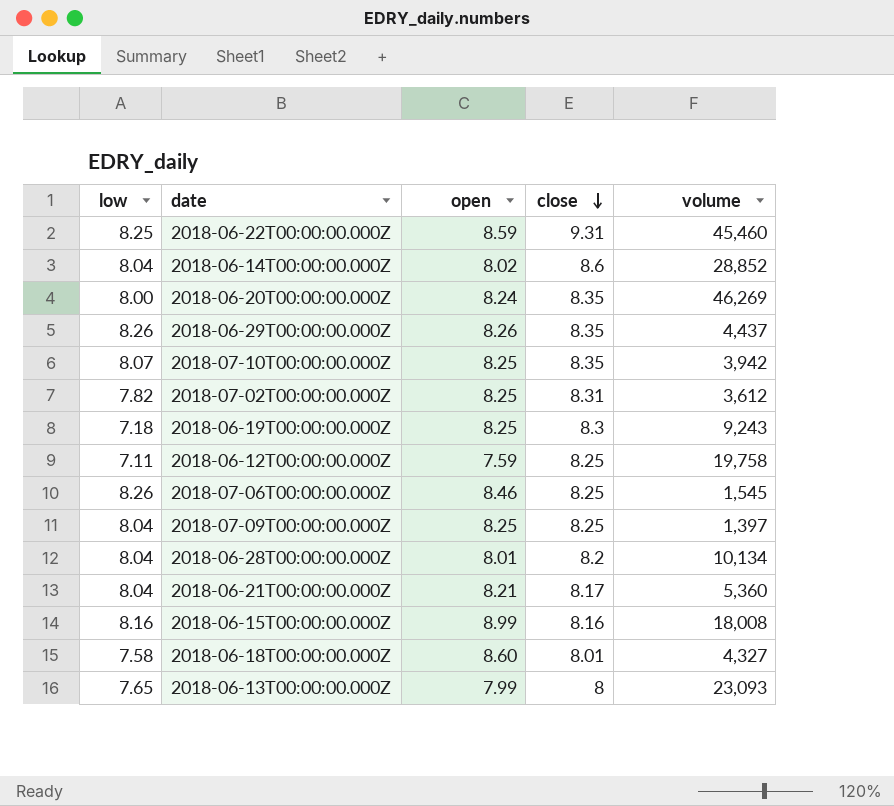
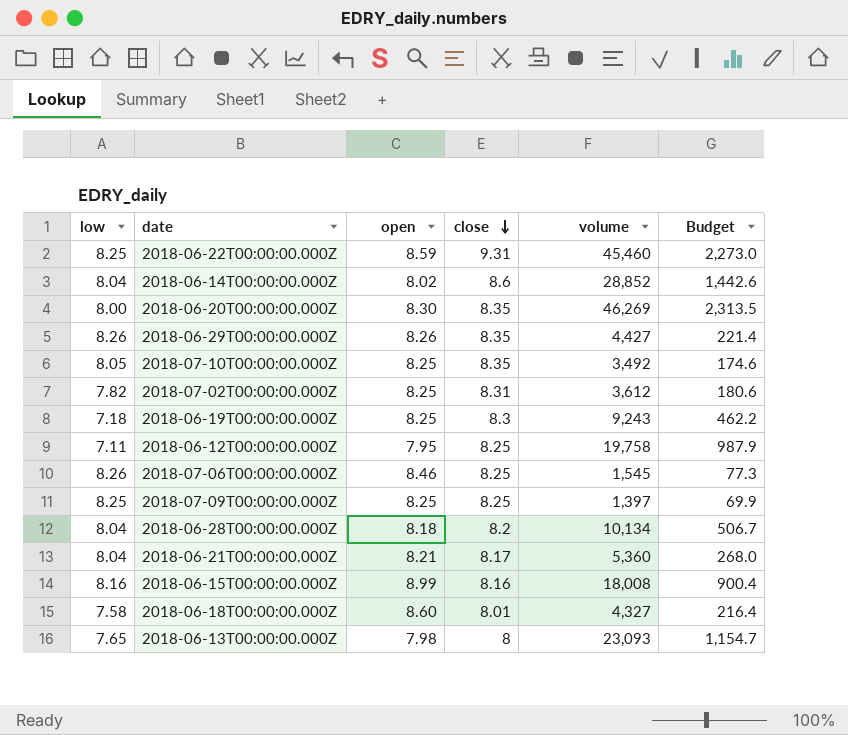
column Budget | formula: none -> [volume] * 0.05
2018-06-20T00:00:00.000Z | open: 8.24 -> 8.30
2018-06-29T00:00:00.000Z | volume: 4,437 -> 4,427
2018-07-10T00:00:00.000Z | low: 8.07 -> 8.05
2018-07-10T00:00:00.000Z | volume: 3,942 -> 3,492
2018-06-12T00:00:00.000Z | open: 7.59 -> 7.95
2018-07-09T00:00:00.000Z | low: 8.04 -> 8.25
2018-06-28T00:00:00.000Z | open: 8.01 -> 8.18
2018-06-13T00:00:00.000Z | open: 7.99 -> 7.98

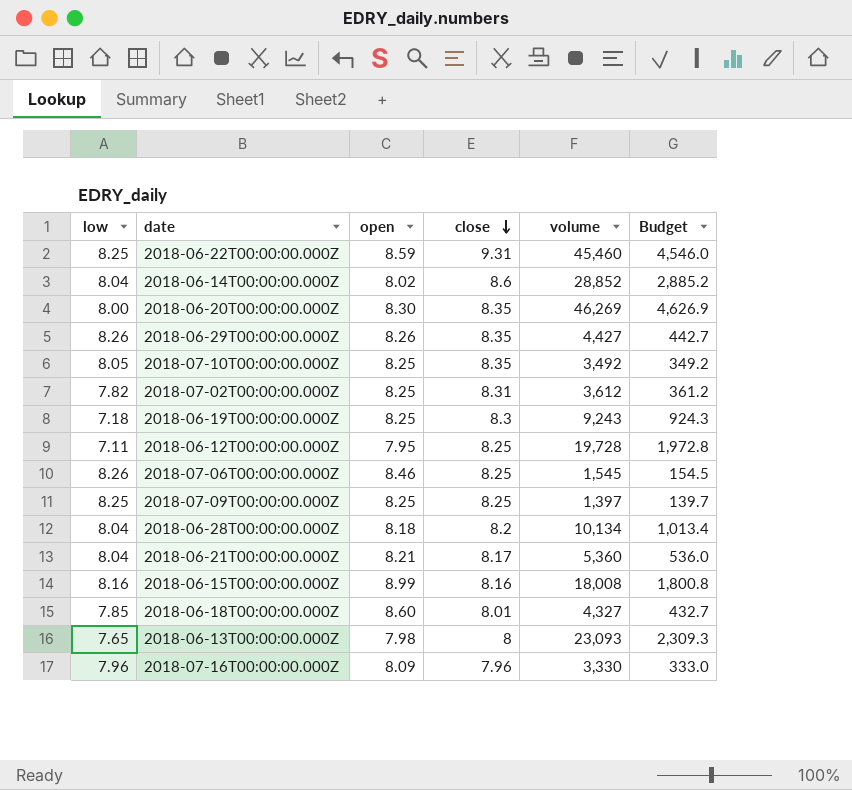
column Budget | formula: [volume] * 0.05 -> [volume] * 0.1
2018-06-12T00:00:00.000Z | volume: 19,758 -> 19,728
2018-06-18T00:00:00.000Z | low: 7.58 -> 7.85
row 2018-07-16T00:00:00.000Z: none -> 7.96 | 8.09 | 7.96 | 3,330 | 333.0

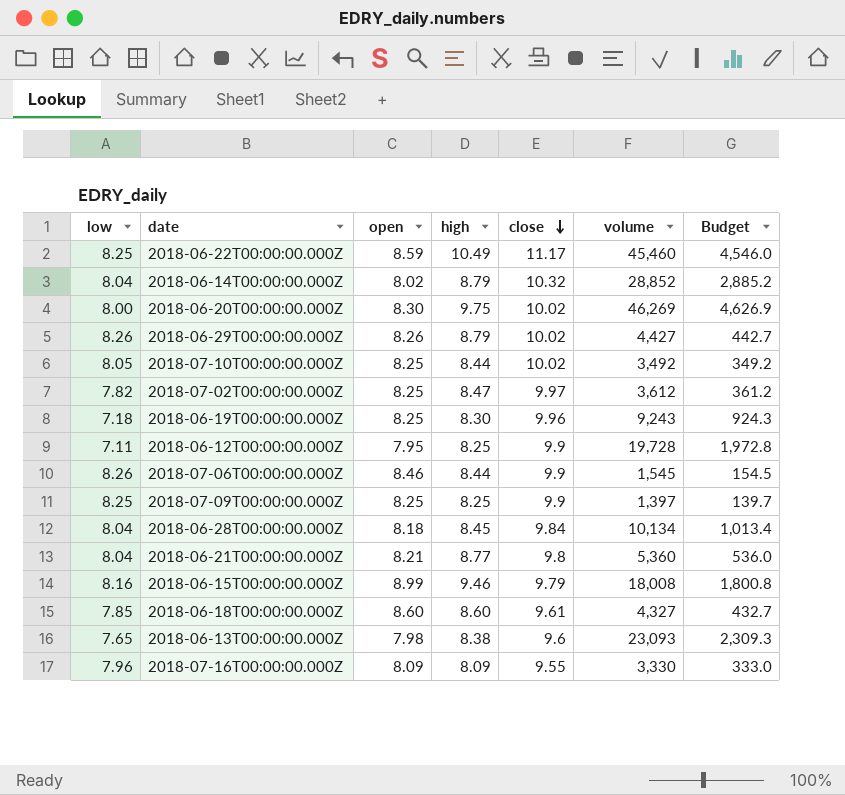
column high | position: none -> 4
2018-06-22T00:00:00.000Z | close: 9.31 -> 11.17
2018-06-14T00:00:00.000Z | close: 8.6 -> 10.32
2018-06-20T00:00:00.000Z | close: 8.35 -> 10.02
2018-06-29T00:00:00.000Z | close: 8.35 -> 10.02
2018-07-10T00:00:00.000Z | close: 8.35 -> 10.02
2018-07-02T00:00:00.000Z | close: 8.31 -> 9.97
2018-06-19T00:00:00.000Z | close: 8.3 -> 9.96
2018-06-12T00:00:00.000Z | close: 8.25 -> 9.9
2018-07-06T00:00:00.000Z | close: 8.25 -> 9.9
2018-07-09T00:00:00.000Z | close: 8.25 -> 9.9
2018-06-28T00:00:00.000Z | close: 8.2 -> 9.84
2018-06-21T00:00:00.000Z | close: 8.17 -> 9.8
2018-06-15T00:00:00.000Z | close: 8.16 -> 9.79
2018-06-18T00:00:00.000Z | close: 8.01 -> 9.61
2018-06-13T00:00:00.000Z | close: 8 -> 9.6
2018-07-16T00:00:00.000Z | close: 7.96 -> 9.55

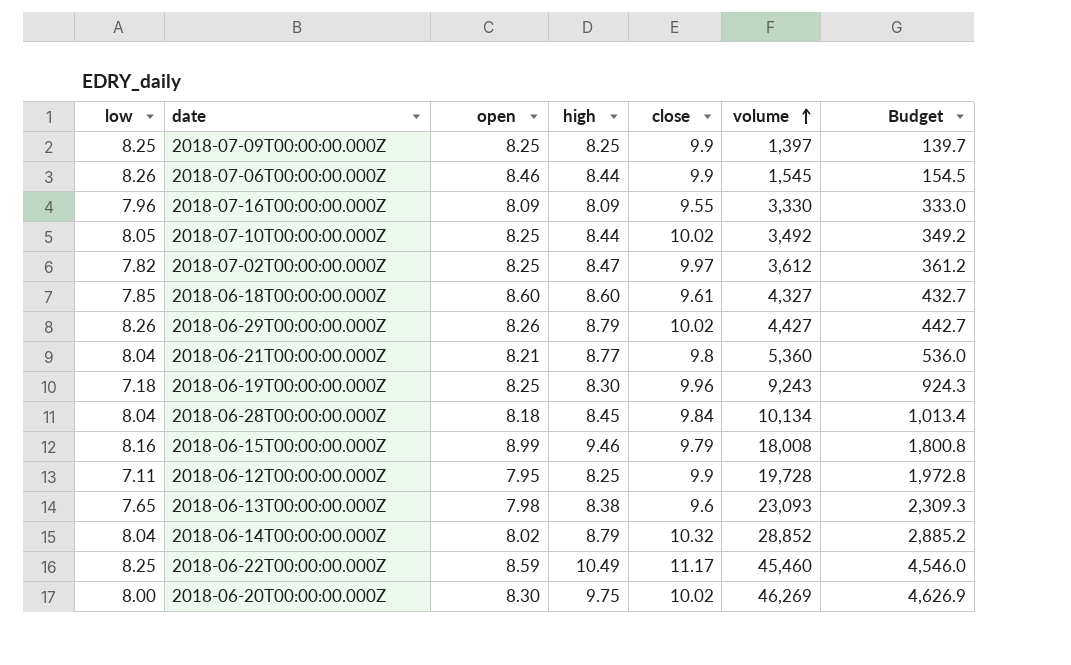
row order: close descending -> volume ascending

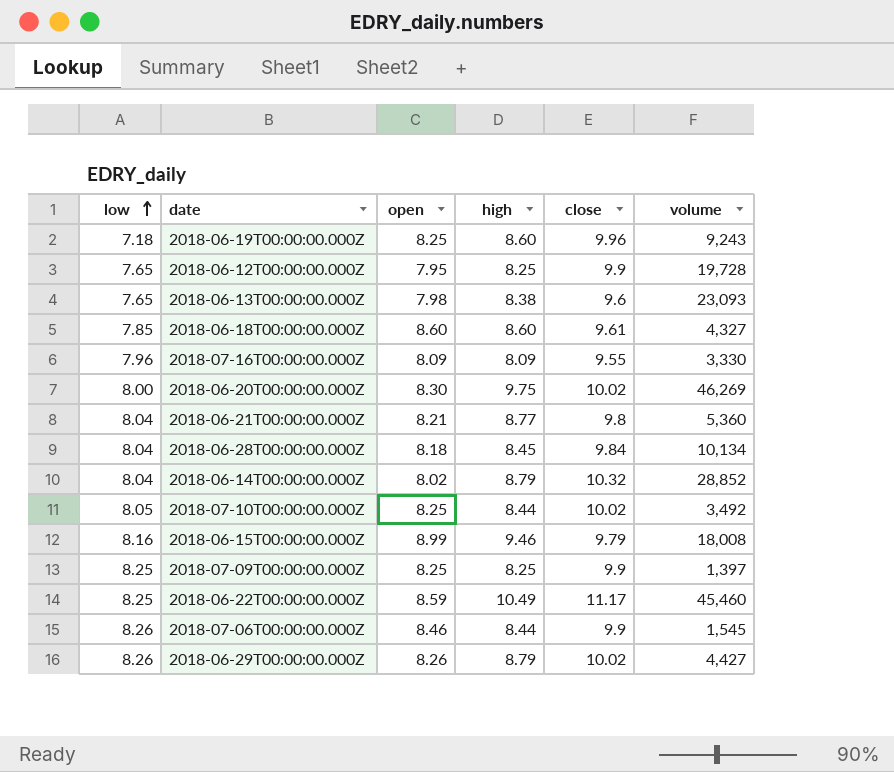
row order: volume ascending -> low ascending
column Budget | formula: [volume] * 0.1 -> none
row 2018-07-02T00:00:00.000Z: 7.82 | 8.25 | 8.47 | 9.97 | 3,612 | 361.2 -> none
2018-06-19T00:00:00.000Z | high: 8.30 -> 8.60
2018-06-12T00:00:00.000Z | low: 7.11 -> 7.65

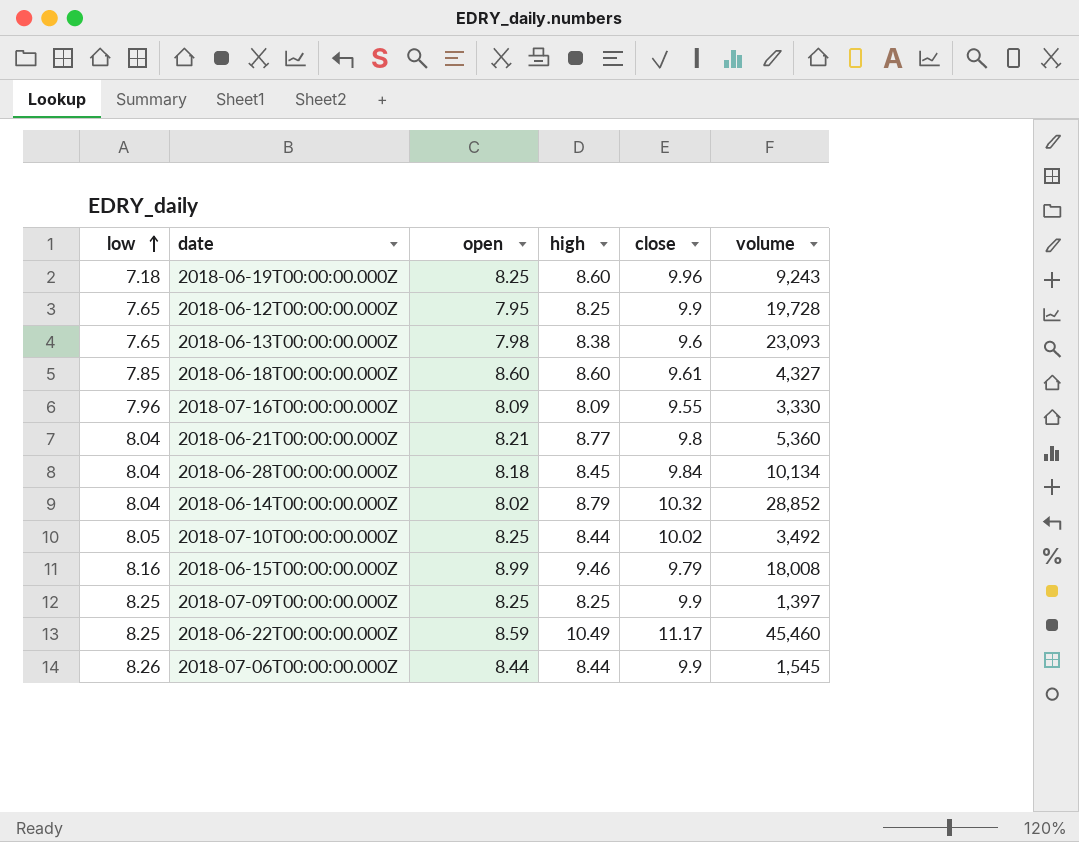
row 2018-06-20T00:00:00.000Z: 8.00 | 8.30 | 9.75 | 10.02 | 46,269 -> none
row 2018-06-29T00:00:00.000Z: 8.26 | 8.26 | 8.79 | 10.02 | 4,427 -> none
2018-07-06T00:00:00.000Z | open: 8.46 -> 8.44

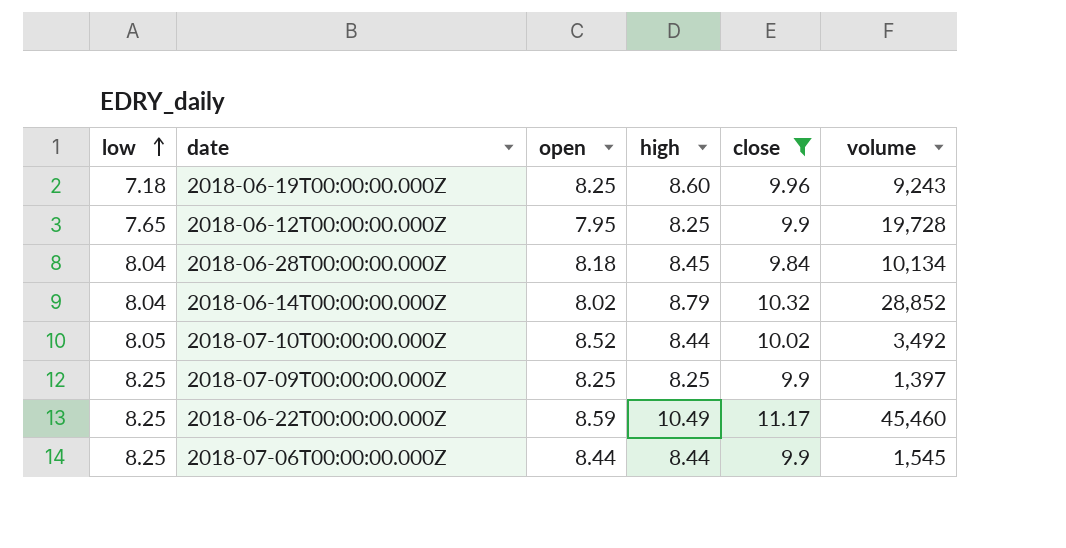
filter: none -> close >= 9.84
2018-07-10T00:00:00.000Z | open: 8.25 -> 8.52
2018-07-06T00:00:00.000Z | low: 8.26 -> 8.25

